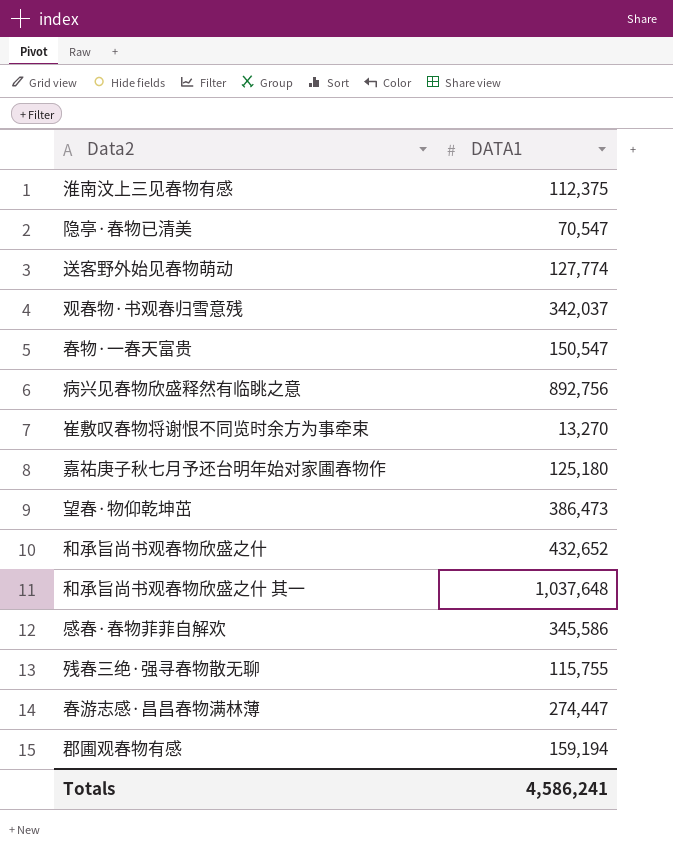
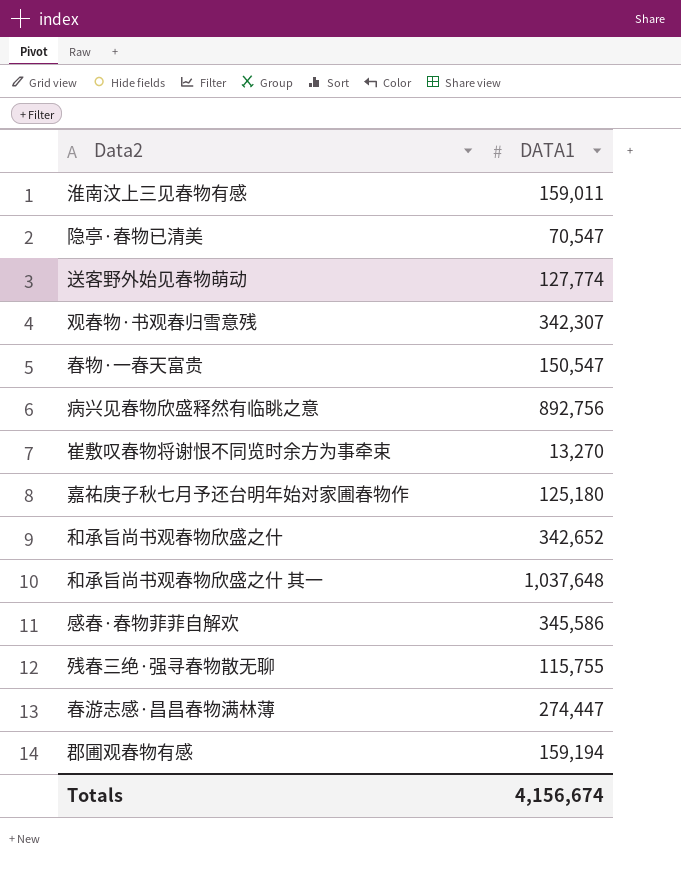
row 望春·物仰乾坤茁: 386,473 -> none
淮南汶上三见春物有感 | DATA1: 112,375 -> 159,011
观春物·书观春归雪意残 | DATA1: 342,037 -> 342,307
和承旨尚书观春物欣盛之什 | DATA1: 432,652 -> 342,652
Totals | DATA1: 4,586,241 -> 4,156,674

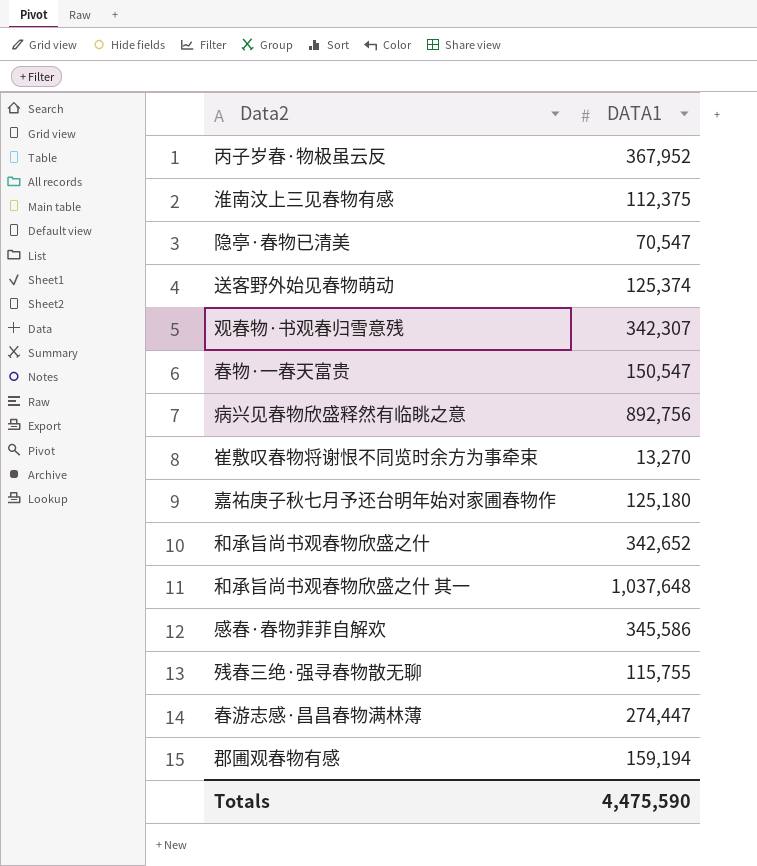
row 丙子岁春·物极虽云反: none -> 367,952
淮南汶上三见春物有感 | DATA1: 159,011 -> 112,375
送客野外始见春物萌动 | DATA1: 127,774 -> 125,374
Totals | DATA1: 4,156,674 -> 4,475,590

